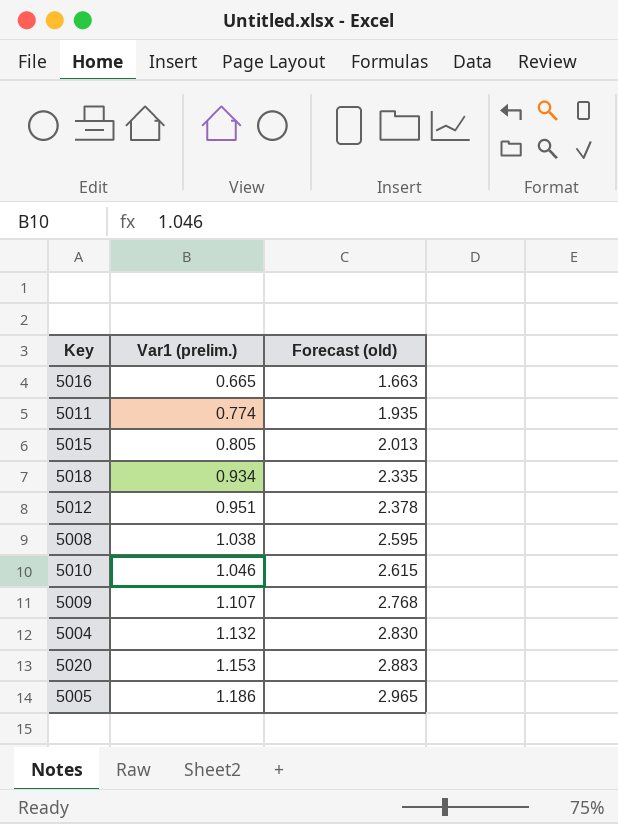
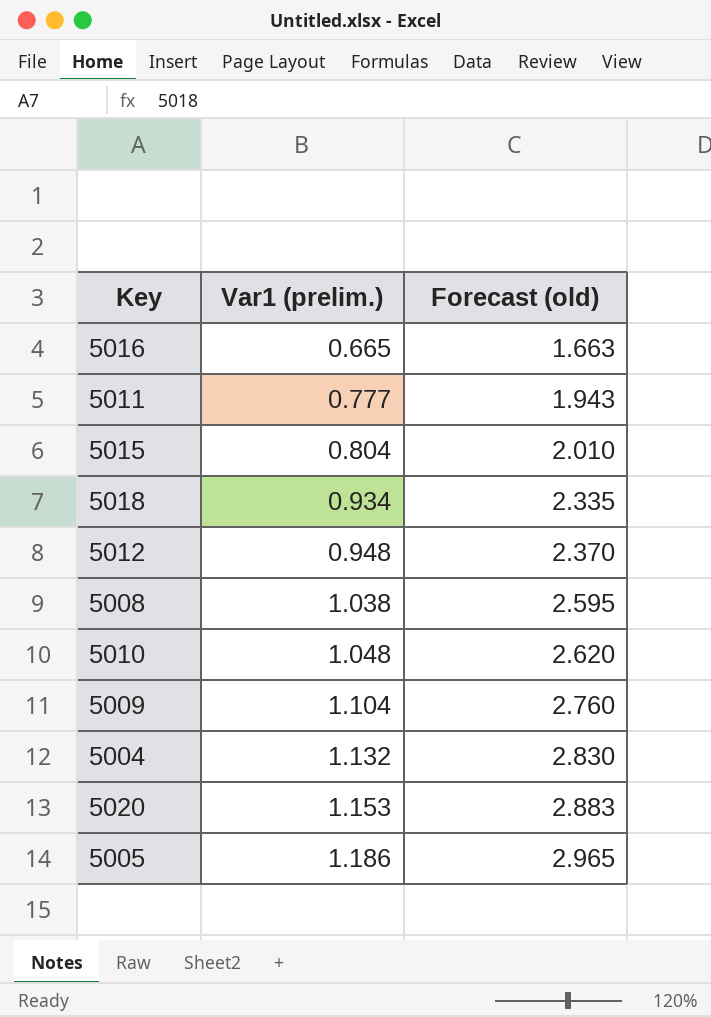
5011 | Var1 (prelim.): 0.774 -> 0.777
5011 | Forecast (old): 1.935 -> 1.943
5015 | Var1 (prelim.): 0.805 -> 0.804
5015 | Forecast (old): 2.013 -> 2.010
5012 | Var1 (prelim.): 0.951 -> 0.948
5012 | Forecast (old): 2.378 -> 2.370
5010 | Var1 (prelim.): 1.046 -> 1.048
5010 | Forecast (old): 2.615 -> 2.620
5009 | Var1 (prelim.): 1.107 -> 1.104
5009 | Forecast (old): 2.768 -> 2.760

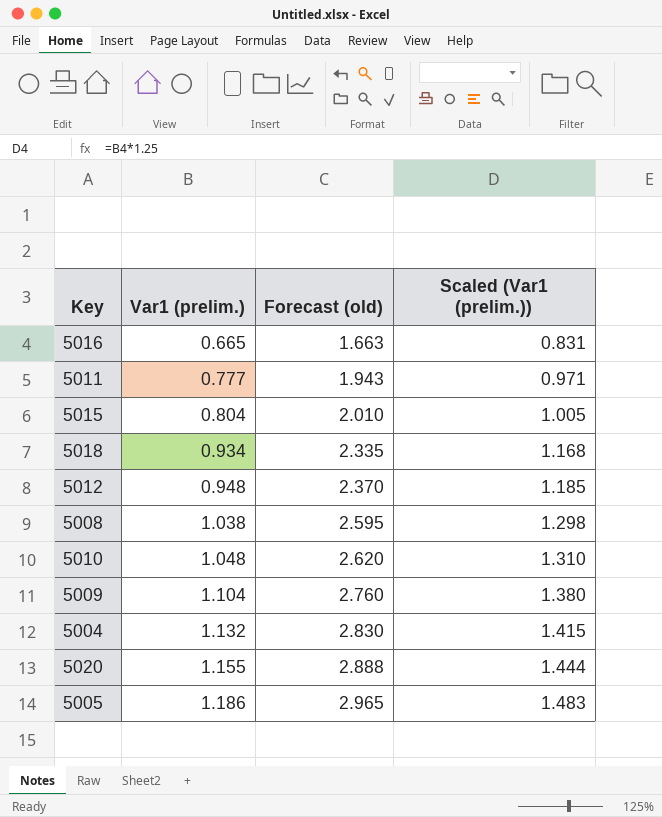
column Scaled (Var1 (prelim.)) | formula: none -> [Var1 (prelim.)] * 1.25
5020 | Var1 (prelim.): 1.153 -> 1.155
5020 | Forecast (old): 2.883 -> 2.888

